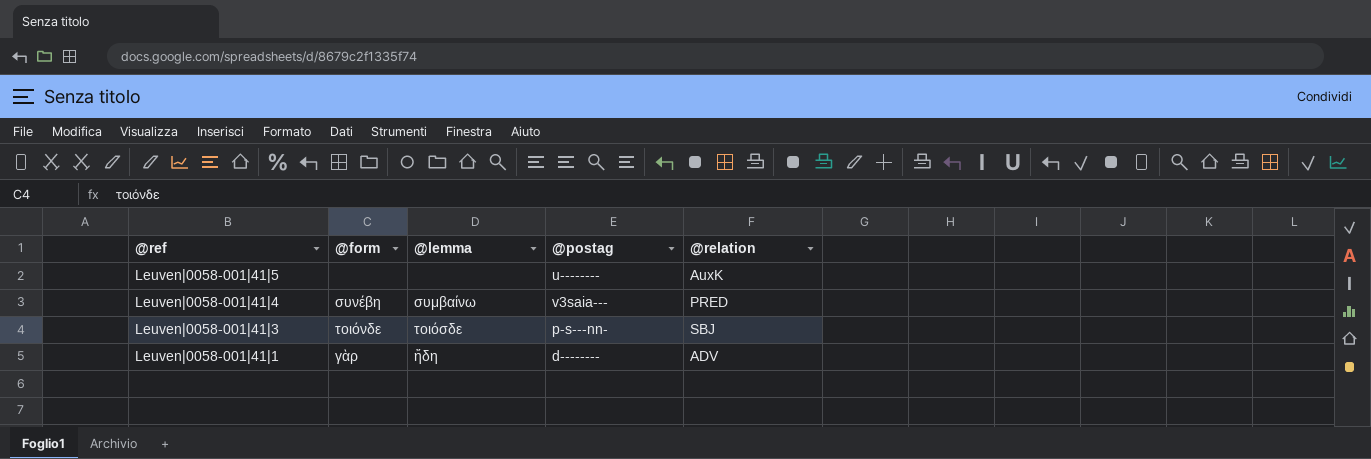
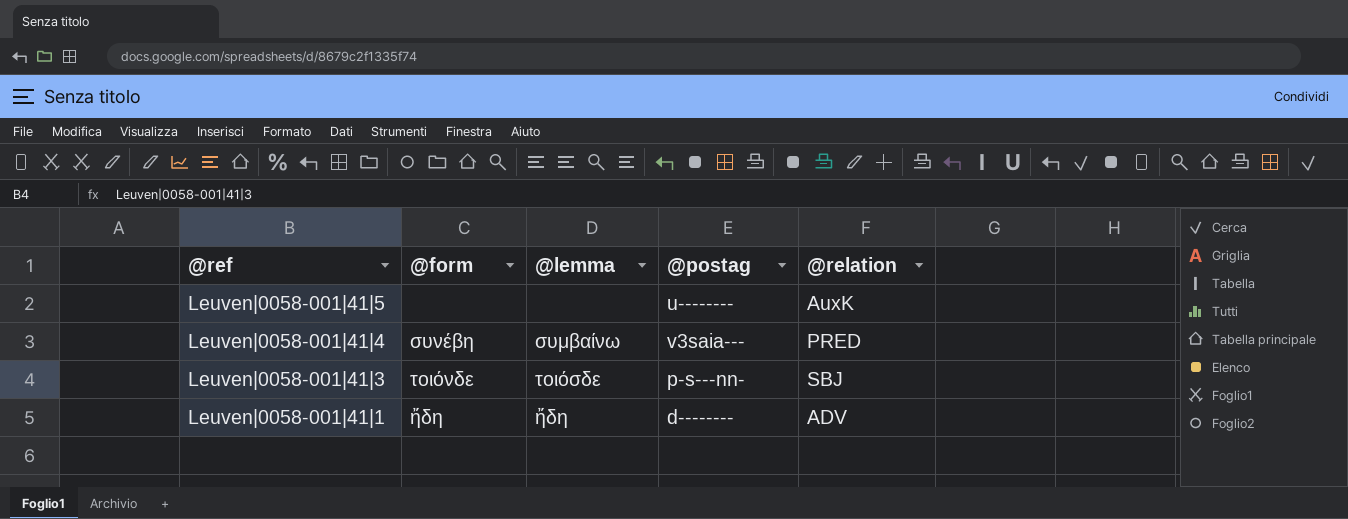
Leuven|0058-001|41|1 | @form: γὰρ -> ἤδη

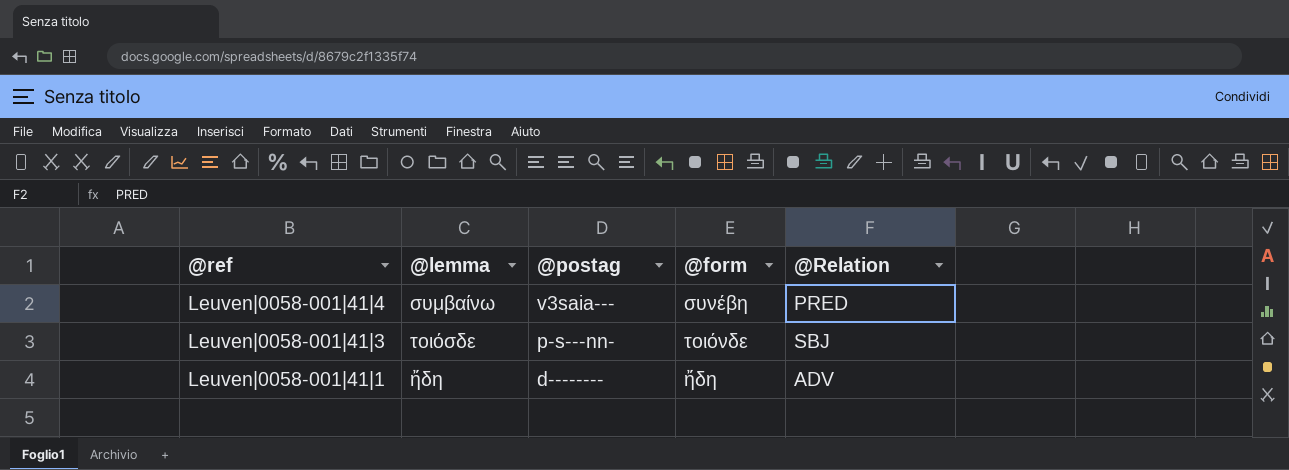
column @form | position: 2 -> 4
column name: @relation -> @Relation
row Leuven|0058-001|41|5: none | none | u-------- | AuxK -> none

